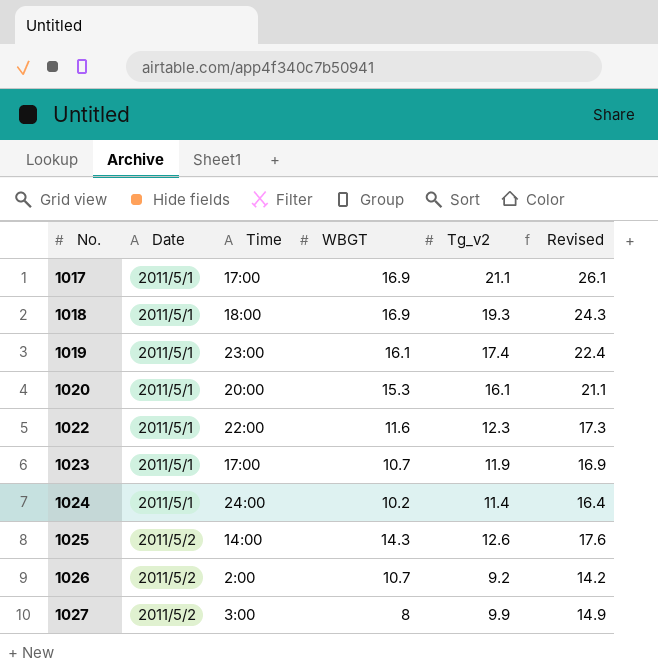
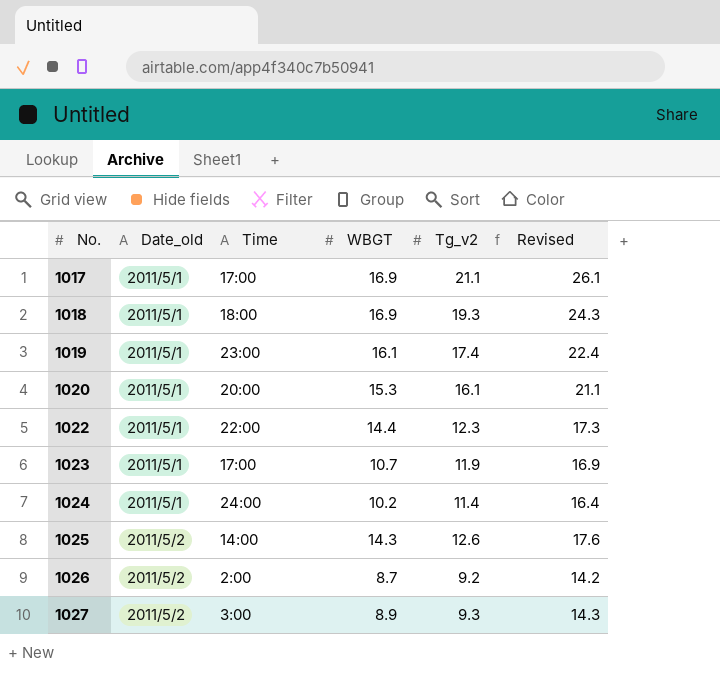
column name: Date -> Date_old
1022 | WBGT: 11.6 -> 14.4
1026 | WBGT: 10.7 -> 8.7
1027 | WBGT: 8 -> 8.9
1027 | Tg_v2: 9.9 -> 9.3
1027 | Revised: 14.9 -> 14.3

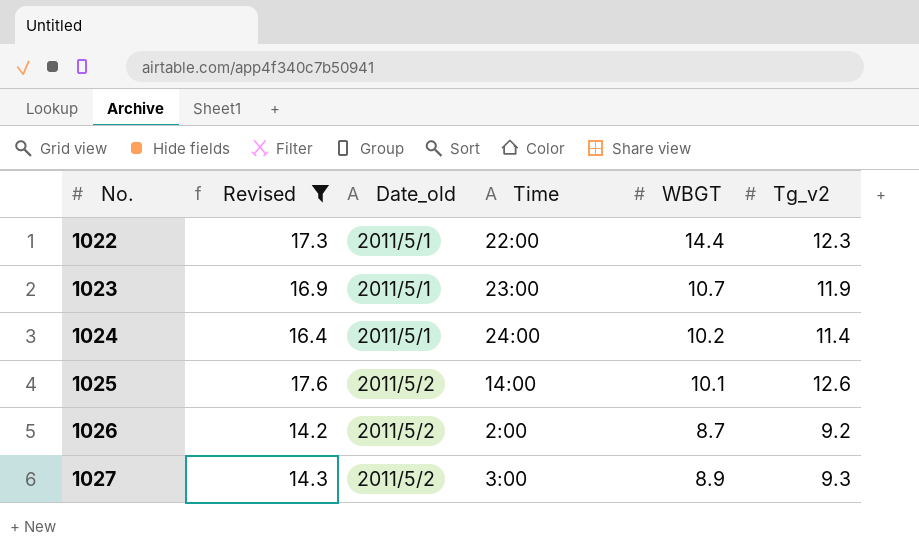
filter: none -> Revised <= 17.6
column Revised | position: 6 -> 2
1023 | Time: 17:00 -> 23:00
1025 | WBGT: 14.3 -> 10.1

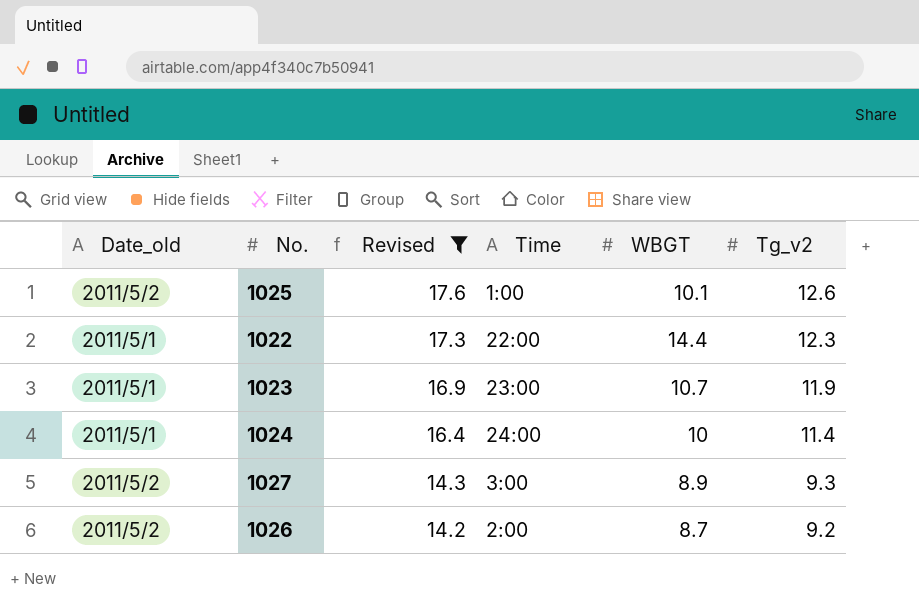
row order: No. ascending -> Revised descending
column Date_old | position: 3 -> 1
1025 | Time: 14:00 -> 1:00
1024 | WBGT: 10.2 -> 10

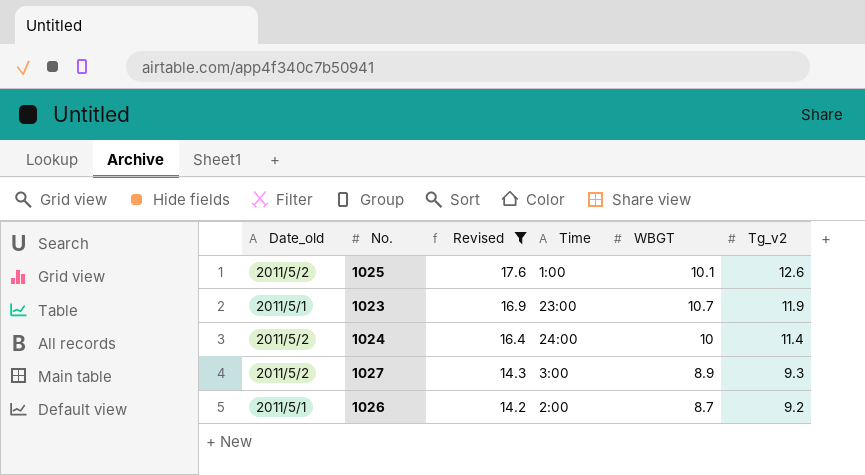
row 1022: 2011/5/1 | 17.3 | 22:00 | 14.4 | 12.3 -> none
1024 | Date_old: 2011/5/1 -> 2011/5/2
1026 | Date_old: 2011/5/2 -> 2011/5/1

